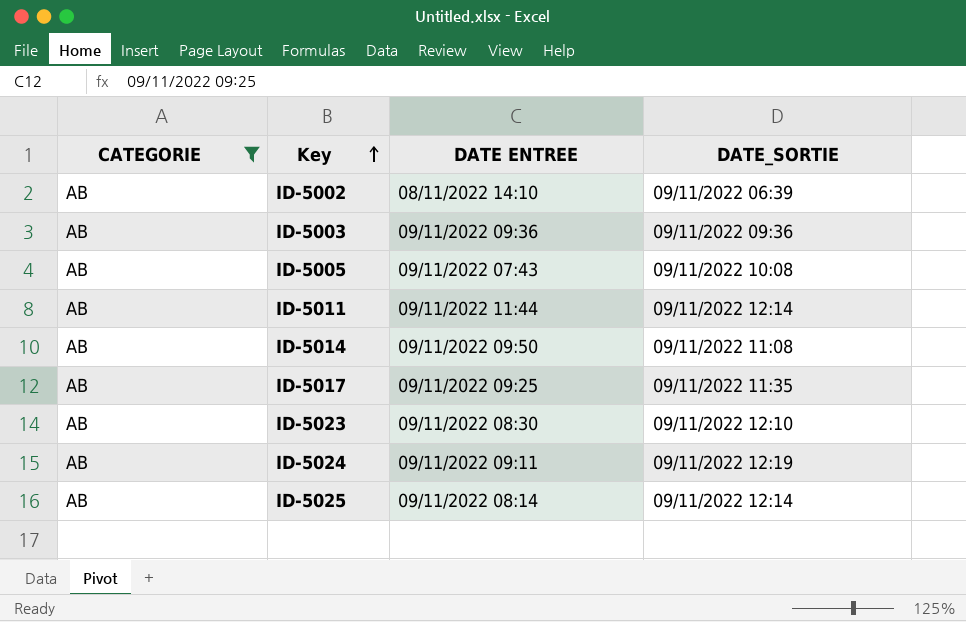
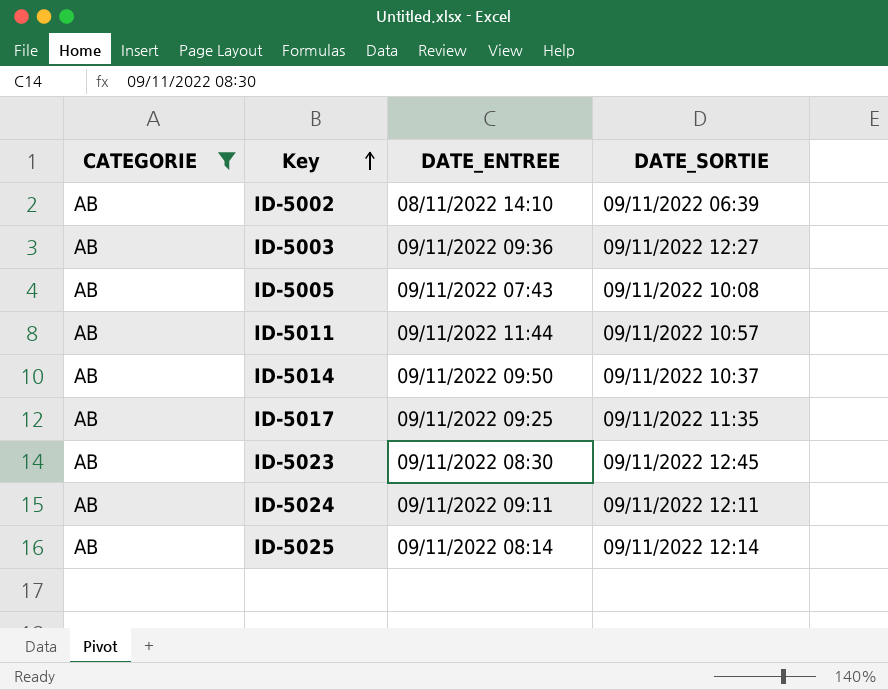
column name: DATE ENTREE -> DATE_ENTREE
ID-5003 | DATE_SORTIE: 09/11/2022 09:36 -> 09/11/2022 12:27
ID-5011 | DATE_SORTIE: 09/11/2022 12:14 -> 09/11/2022 10:57
ID-5014 | DATE_SORTIE: 09/11/2022 11:08 -> 09/11/2022 10:37
ID-5023 | DATE_SORTIE: 09/11/2022 12:10 -> 09/11/2022 12:45
ID-5024 | DATE_SORTIE: 09/11/2022 12:19 -> 09/11/2022 12:11

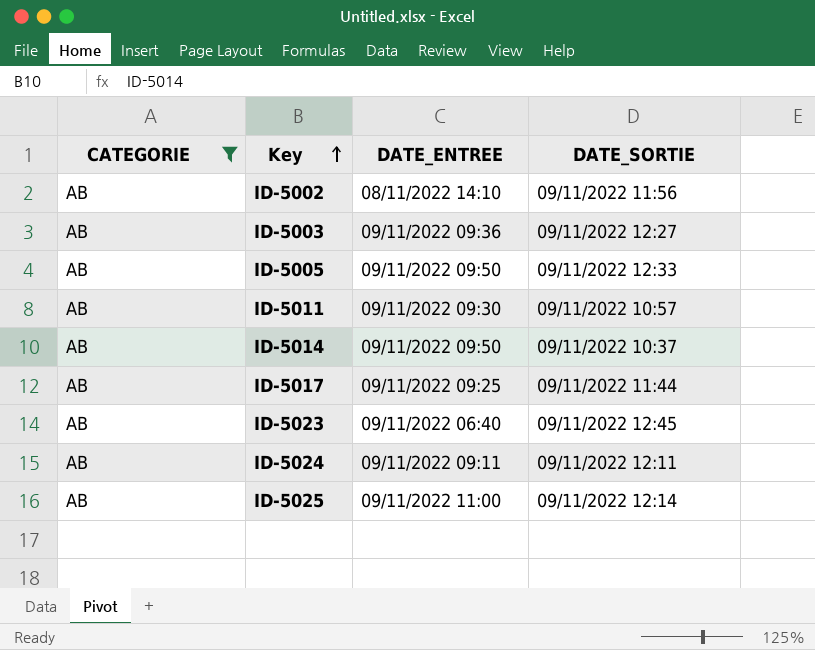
ID-5002 | DATE_SORTIE: 09/11/2022 06:39 -> 09/11/2022 11:56
ID-5005 | DATE_ENTREE: 09/11/2022 07:43 -> 09/11/2022 09:50
ID-5005 | DATE_SORTIE: 09/11/2022 10:08 -> 09/11/2022 12:33
ID-5011 | DATE_ENTREE: 09/11/2022 11:44 -> 09/11/2022 09:30
ID-5017 | DATE_SORTIE: 09/11/2022 11:35 -> 09/11/2022 11:44
ID-5023 | DATE_ENTREE: 09/11/2022 08:30 -> 09/11/2022 06:40
ID-5025 | DATE_ENTREE: 09/11/2022 08:14 -> 09/11/2022 11:00

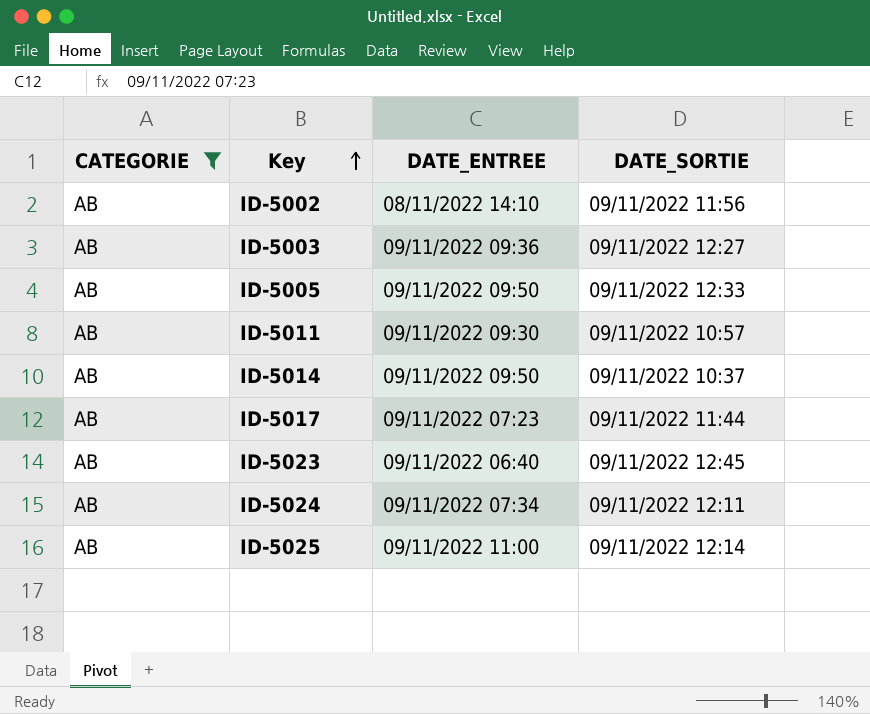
ID-5017 | DATE_ENTREE: 09/11/2022 09:25 -> 09/11/2022 07:23
ID-5024 | DATE_ENTREE: 09/11/2022 09:11 -> 09/11/2022 07:34

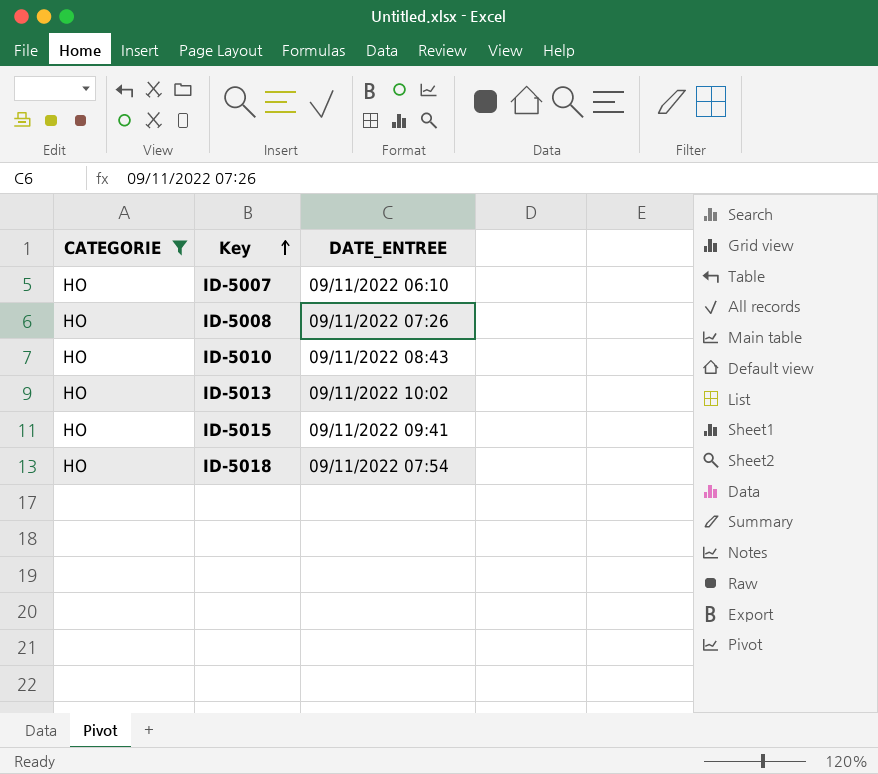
filter: CATEGORIE = AB -> CATEGORIE = HO
column DATE_SORTIE | position: 4 -> none

